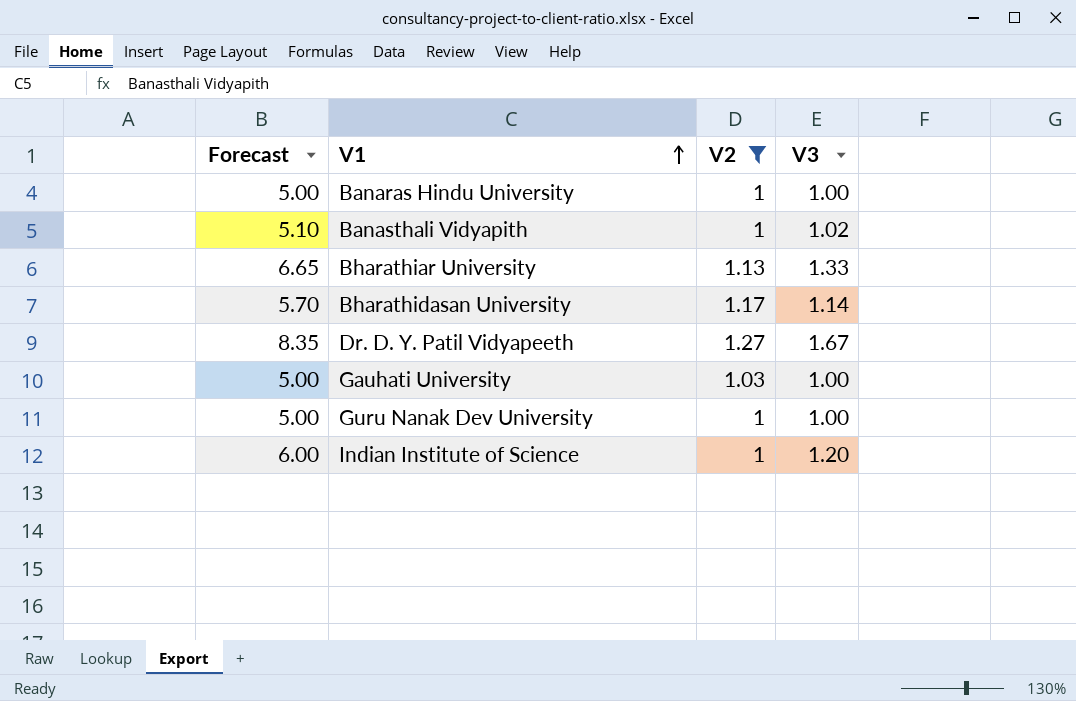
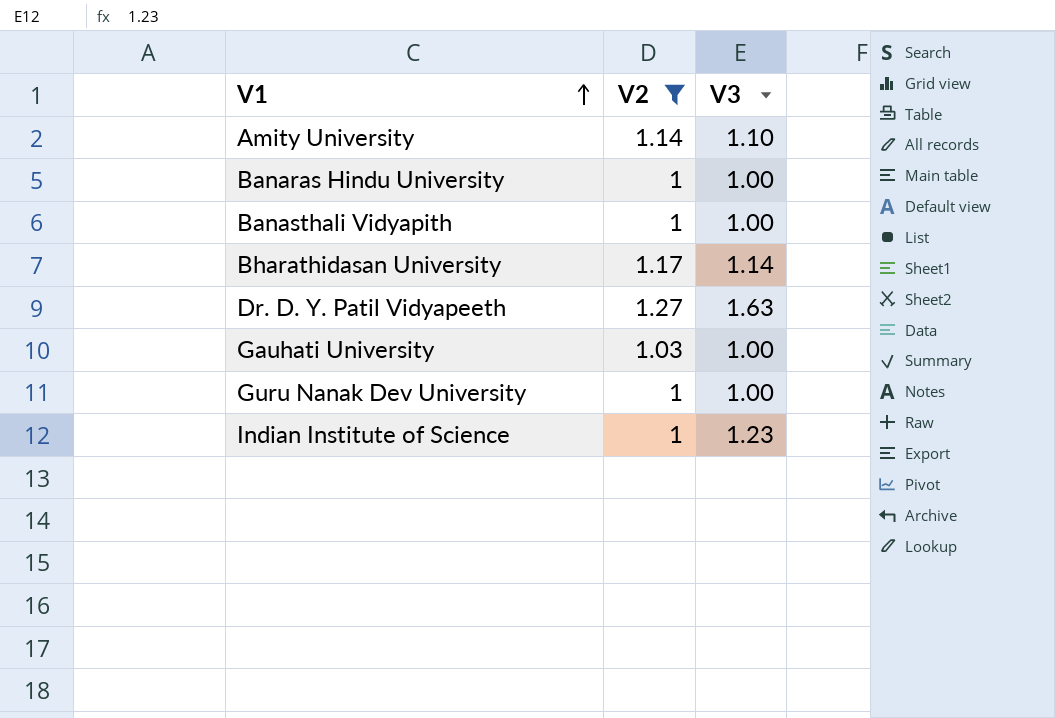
column Forecast | formula: [V3] * 5 -> none
row Bharathiar University: 6.65 | 1.13 | 1.33 -> none
row Amity University: none -> 1.14 | 1.10
Banasthali Vidyapith | V3: 1.02 -> 1.00
Dr. D. Y. Patil Vidyapeeth | V3: 1.67 -> 1.63
Indian Institute of Science | V3: 1.20 -> 1.23

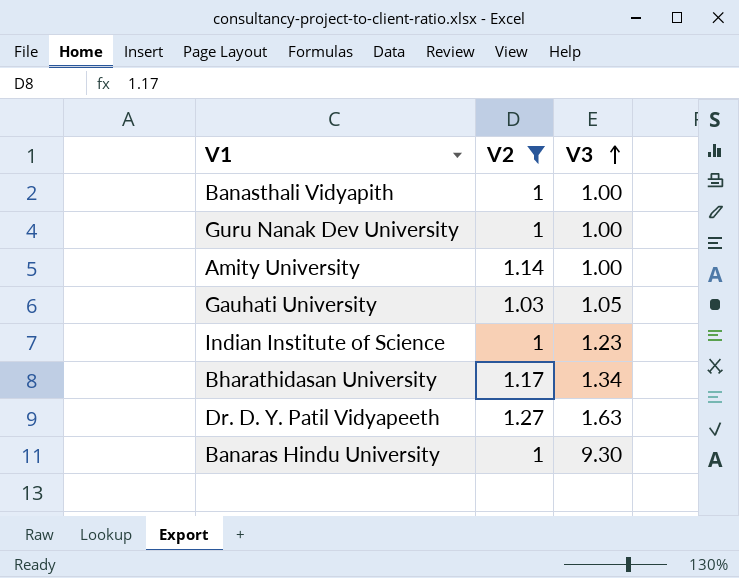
row order: V1 ascending -> V3 ascending
Amity University | V3: 1.10 -> 1.00
Gauhati University | V3: 1.00 -> 1.05
Bharathidasan University | V3: 1.14 -> 1.34
Banaras Hindu University | V3: 1.00 -> 9.30

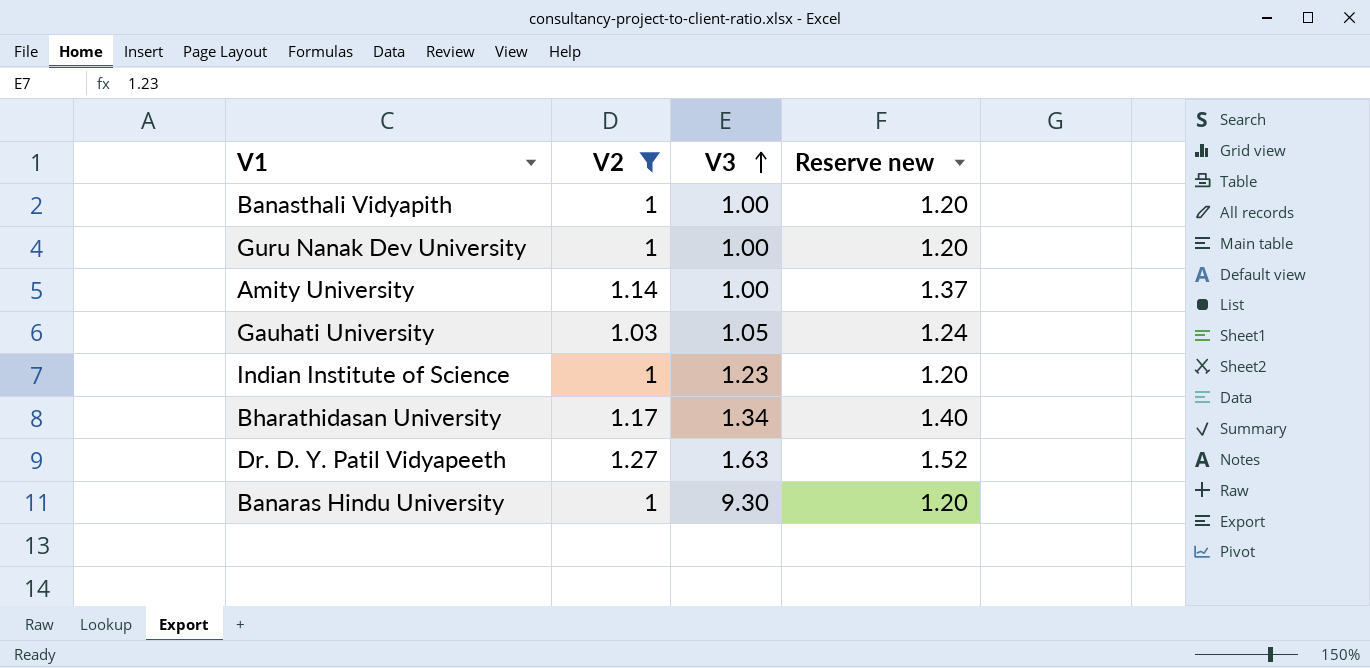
column Reserve new | formula: none -> [V2] * 1.2

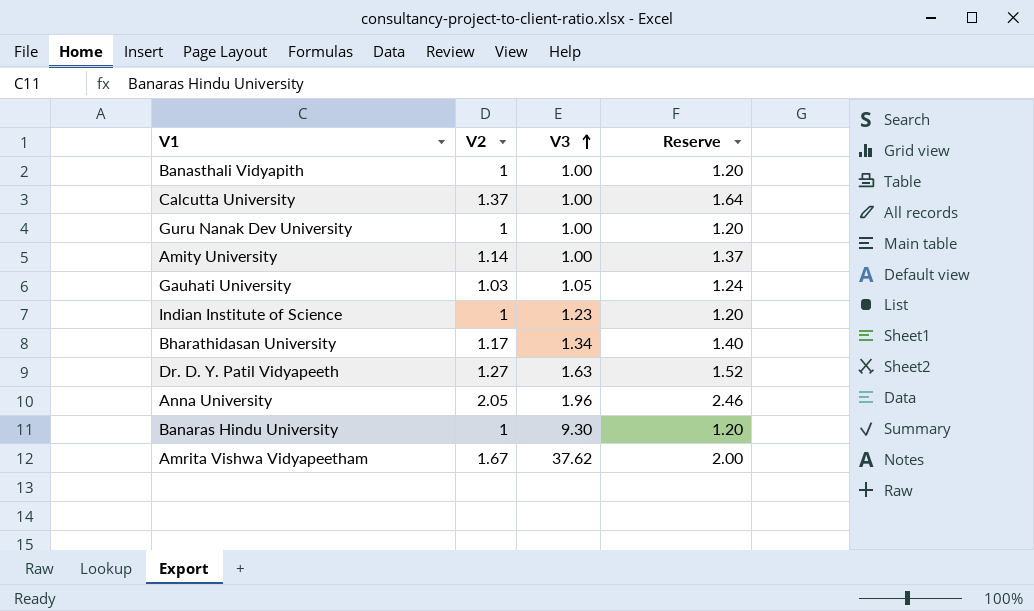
filter: V2 <= 1.27 -> none
column name: Reserve new -> Reserve

